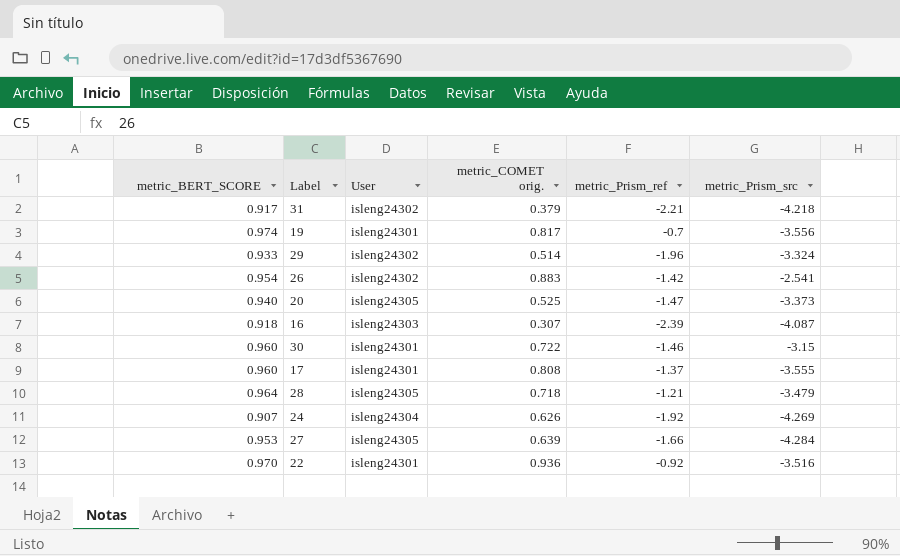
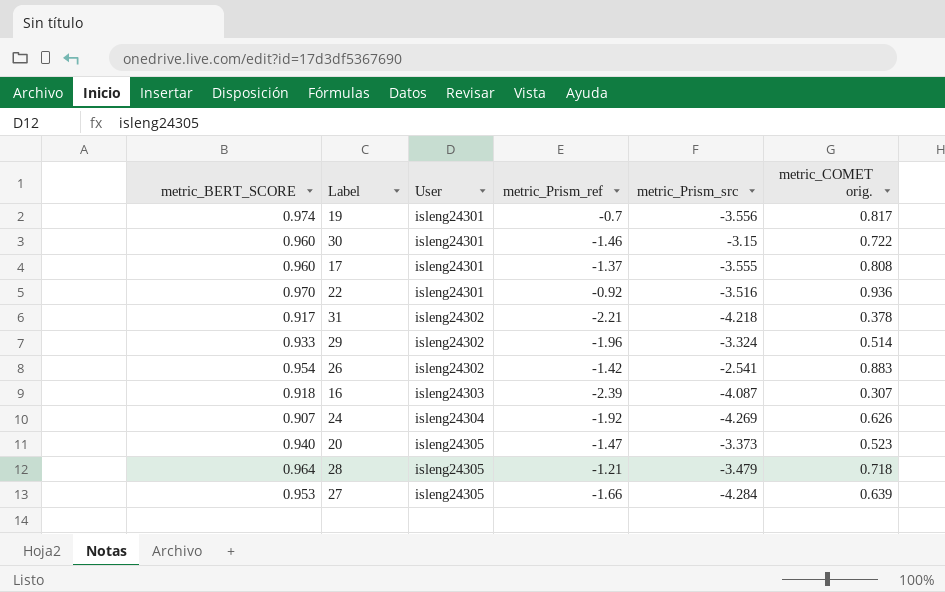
row order: none -> User ascending
column metric_COMET orig. | position: 4 -> 6
31 | metric_COMET orig.: 0.379 -> 0.378
20 | metric_COMET orig.: 0.525 -> 0.523

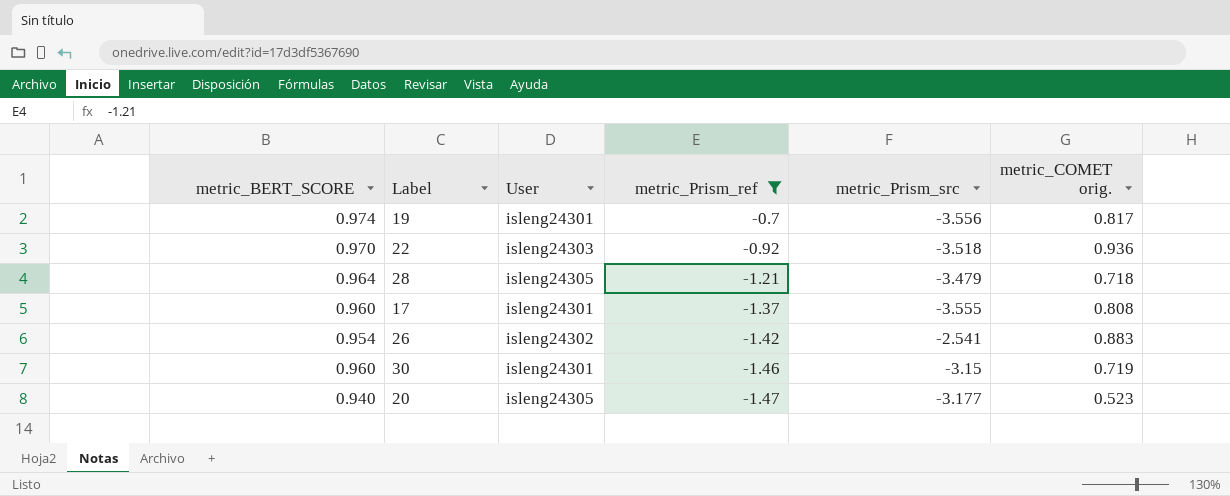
filter: none -> metric_Prism_ref >= -1.47
row order: User ascending -> metric_Prism_ref descending
22 | User: isleng24301 -> isleng24303
22 | metric_Prism_src: -3.516 -> -3.518
30 | metric_COMET orig.: 0.722 -> 0.719
20 | metric_Prism_src: -3.373 -> -3.177

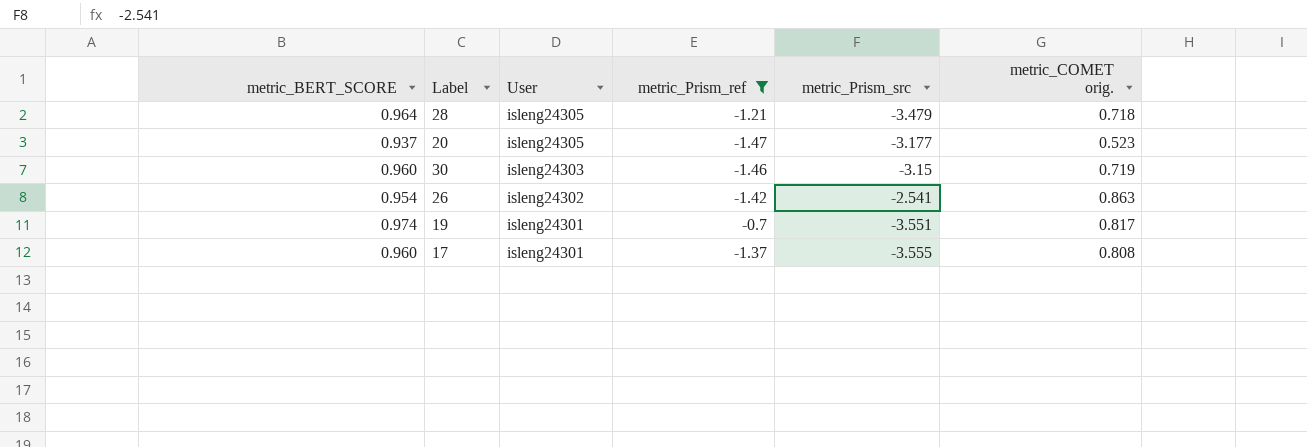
row order: metric_Prism_ref descending -> User descending
row 22: 0.970 | isleng24303 | -0.92 | -3.518 | 0.936 -> none
20 | metric_BERT_SCORE: 0.940 -> 0.937
30 | User: isleng24301 -> isleng24303
26 | metric_COMET orig.: 0.883 -> 0.863
19 | metric_Prism_src: -3.556 -> -3.551

